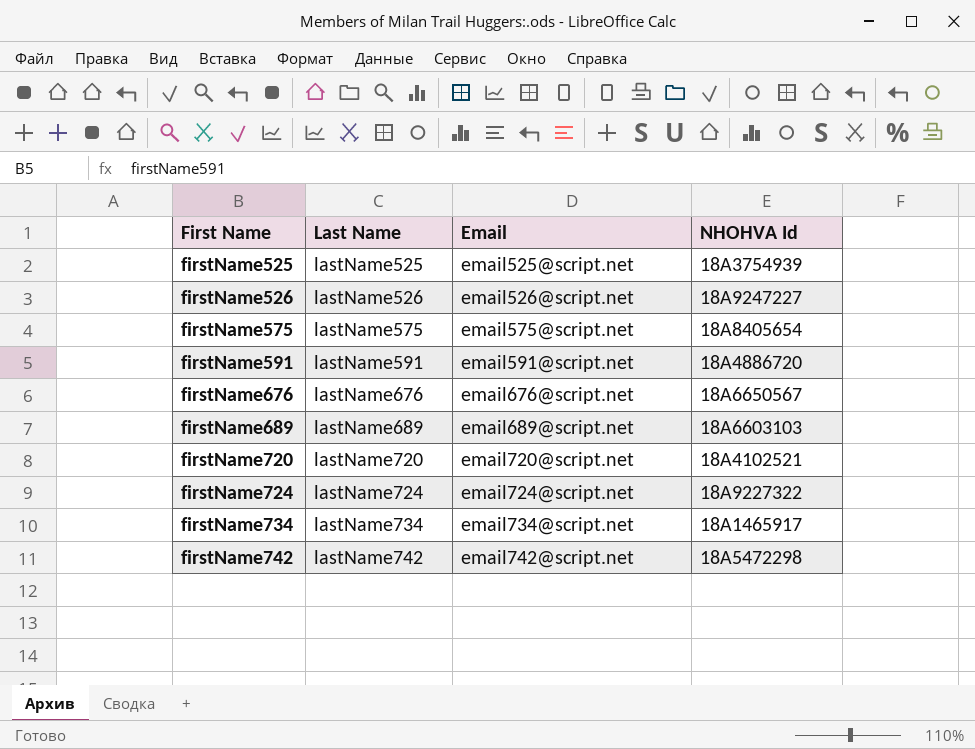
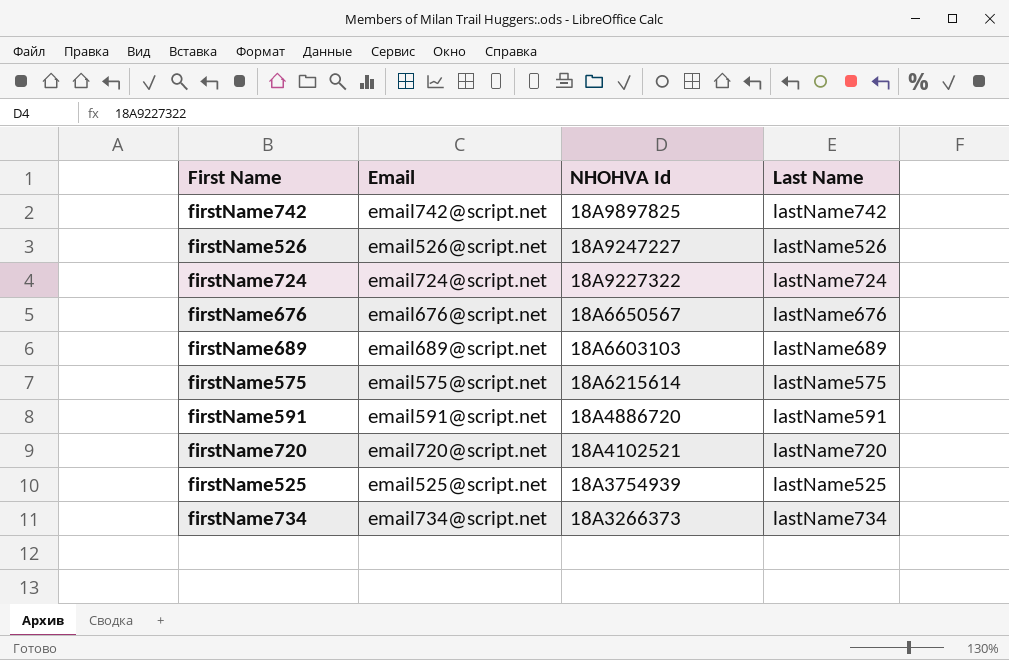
row order: First Name ascending -> NHOHVA Id descending
column Last Name | position: 2 -> 4
firstName742 | NHOHVA Id: 18A5472298 -> 18A9897825
firstName575 | NHOHVA Id: 18A8405654 -> 18A6215614
firstName734 | NHOHVA Id: 18A1465917 -> 18A3266373

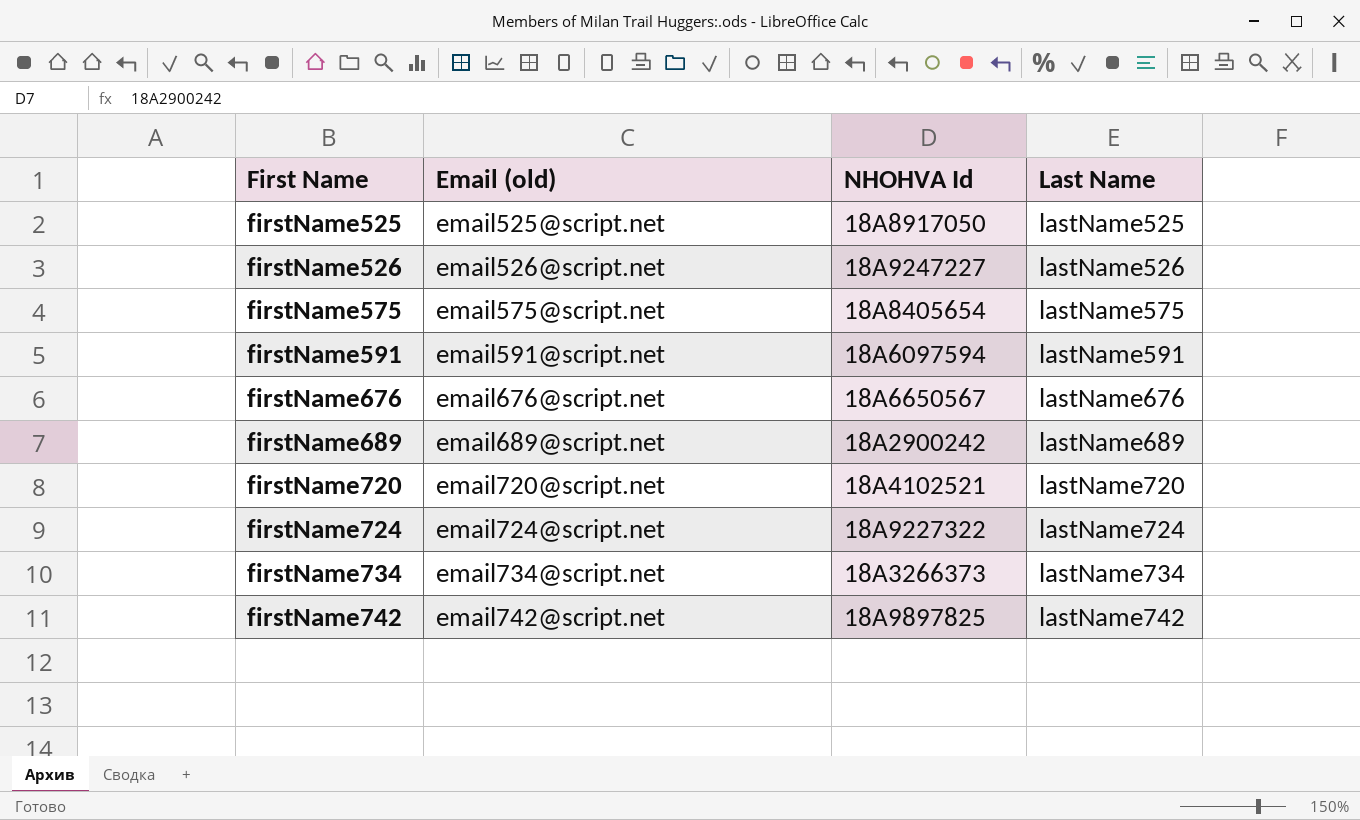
row order: NHOHVA Id descending -> First Name ascending
column name: Email -> Email (old)
firstName525 | NHOHVA Id: 18A3754939 -> 18A8917050
firstName575 | NHOHVA Id: 18A6215614 -> 18A8405654
firstName591 | NHOHVA Id: 18A4886720 -> 18A6097594
firstName689 | NHOHVA Id: 18A6603103 -> 18A2900242

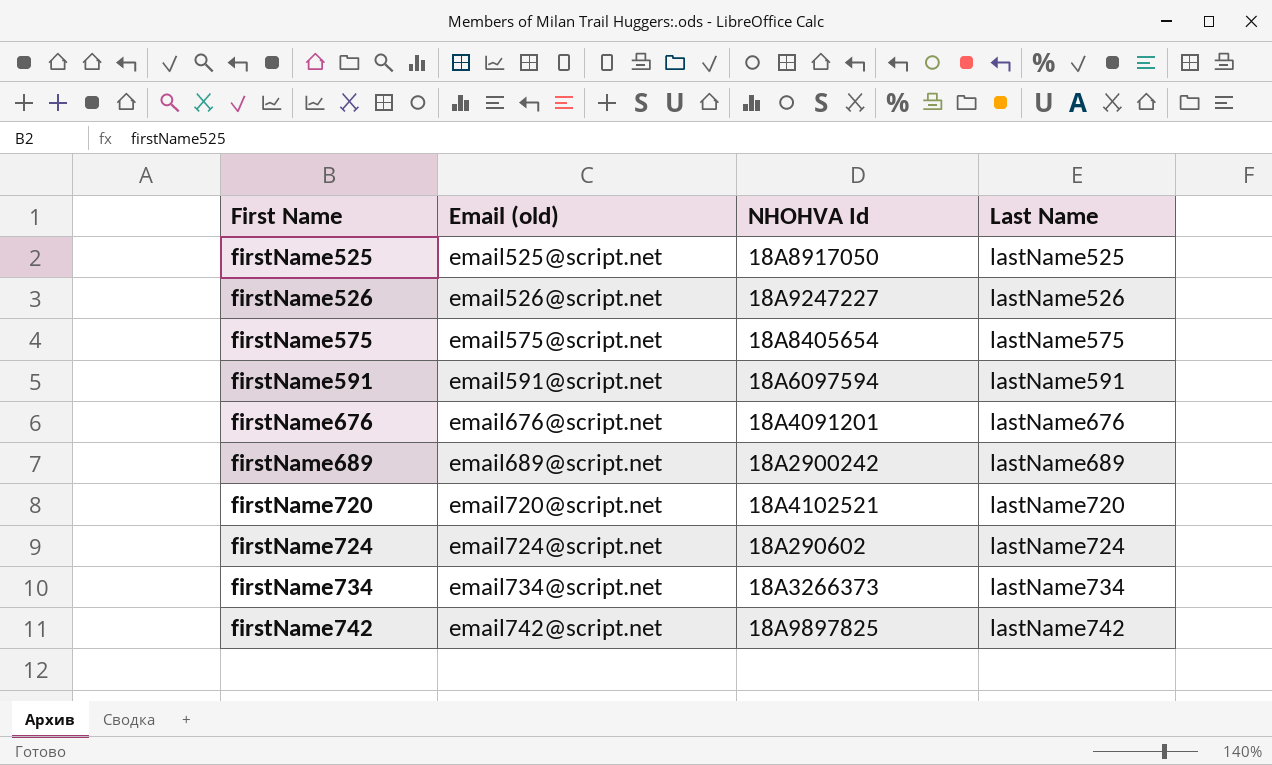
firstName676 | NHOHVA Id: 18A6650567 -> 18A4091201
firstName724 | NHOHVA Id: 18A9227322 -> 18A290602

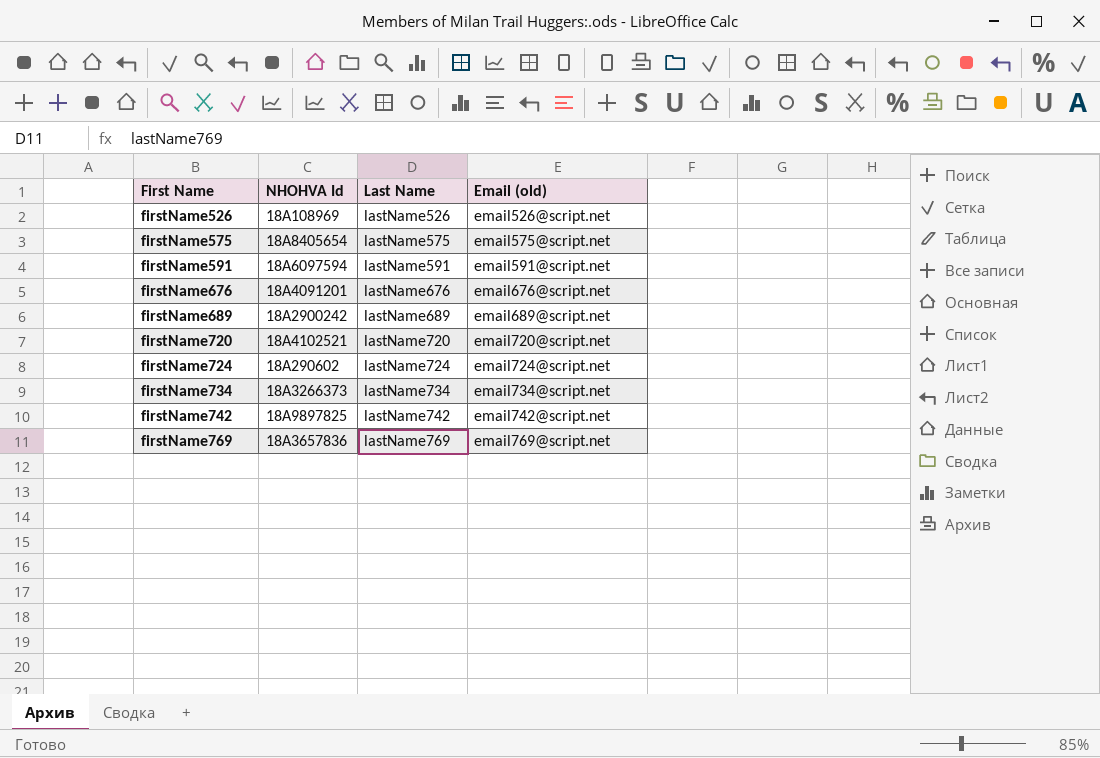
column Email (old) | position: 2 -> 4
row firstName525: email525@script.net | 18A8917050 | lastName525 -> none
firstName526 | NHOHVA Id: 18A9247227 -> 18A108969
row firstName769: none -> 18A3657836 | lastName769 | email769@script.net

